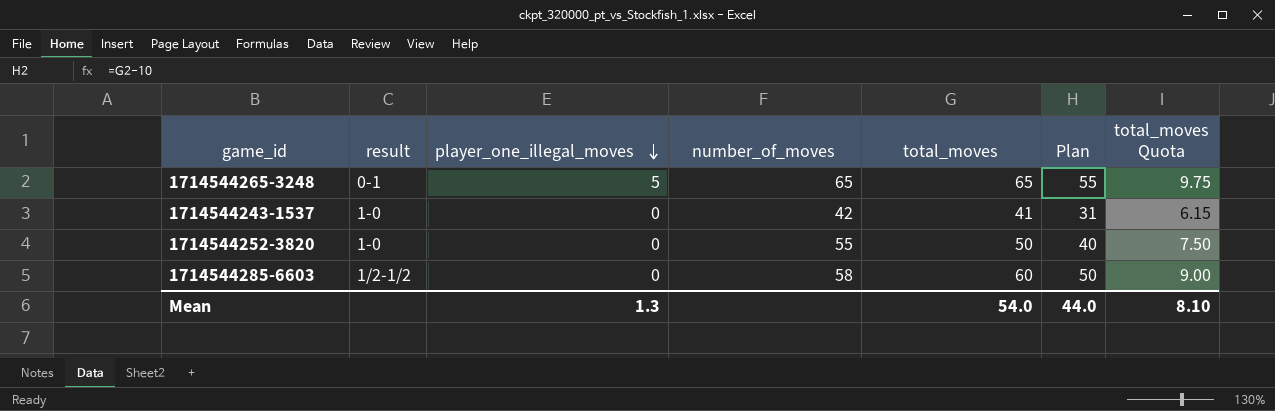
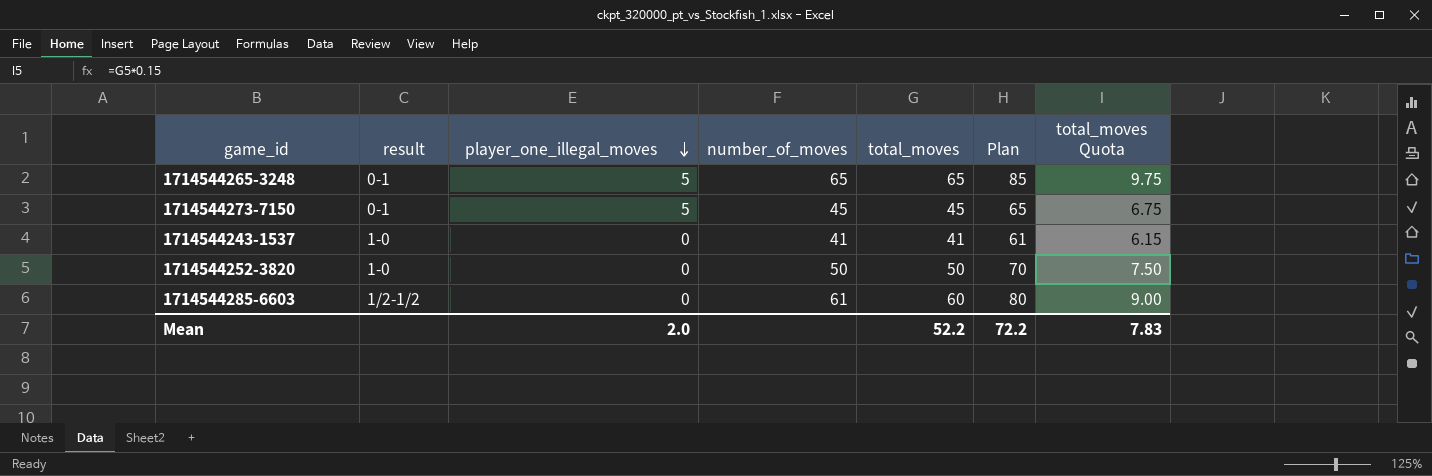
column Plan | formula: [total_moves] - 10 -> [total_moves] + 20
row 1714544273-7150: none -> 0-1 | 5 | 45 | 45 | 65 | 6.75
1714544243-1537 | number_of_moves: 42 -> 41
1714544252-3820 | number_of_moves: 55 -> 50
1714544285-6603 | number_of_moves: 58 -> 61
Mean | player_one_illegal_moves: 1.3 -> 2.0
Mean | total_moves: 54.0 -> 52.2
Mean | Plan: 44.0 -> 72.2
Mean | total_moves Quota: 8.10 -> 7.83

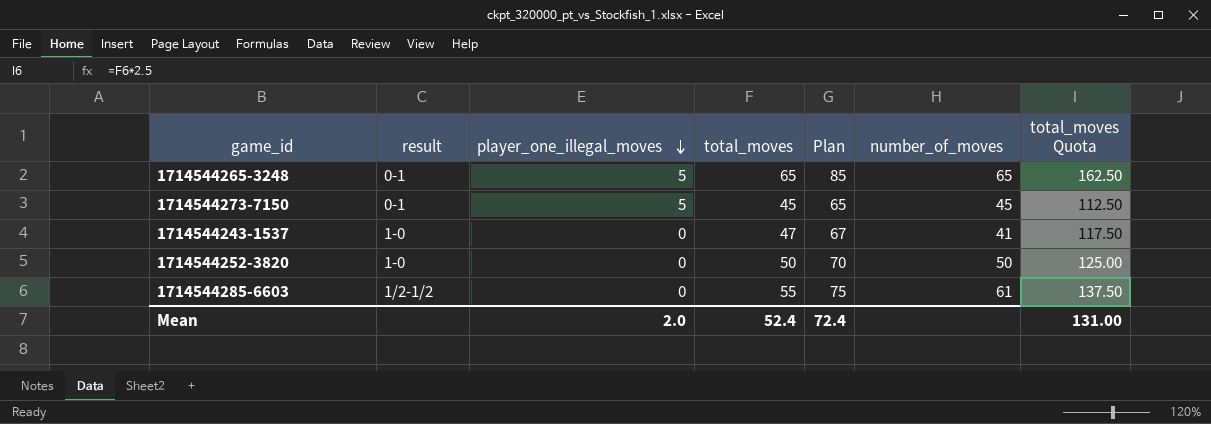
column number_of_moves | position: 4 -> 6
column total_moves Quota | formula: [total_moves] * 0.15 -> [total_moves] * 2.5
1714544243-1537 | total_moves: 41 -> 47
1714544243-1537 | Plan: 61 -> 67
1714544285-6603 | total_moves: 60 -> 55
1714544285-6603 | Plan: 80 -> 75
Mean | total_moves: 52.2 -> 52.4
Mean | Plan: 72.2 -> 72.4
Mean | total_moves Quota: 7.83 -> 131.00

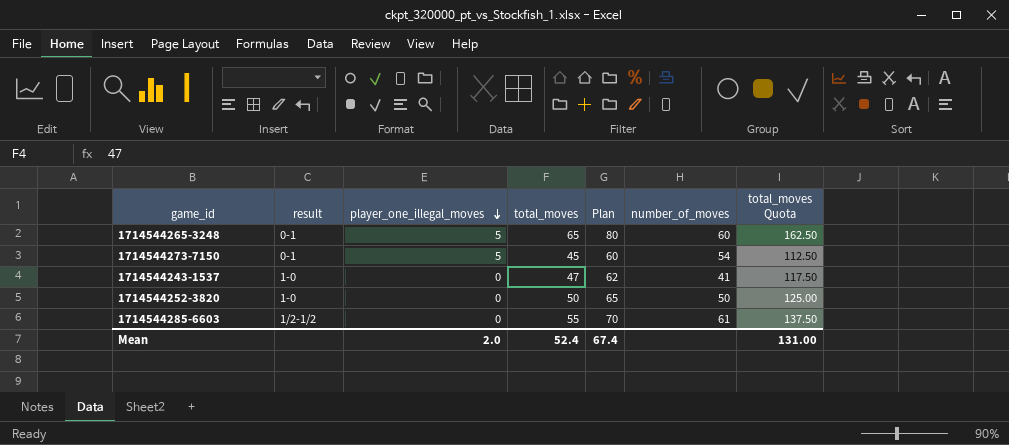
column Plan | formula: [total_moves] + 20 -> [total_moves] + 15
1714544265-3248 | number_of_moves: 65 -> 60
1714544273-7150 | number_of_moves: 45 -> 54
Mean | Plan: 72.4 -> 67.4

